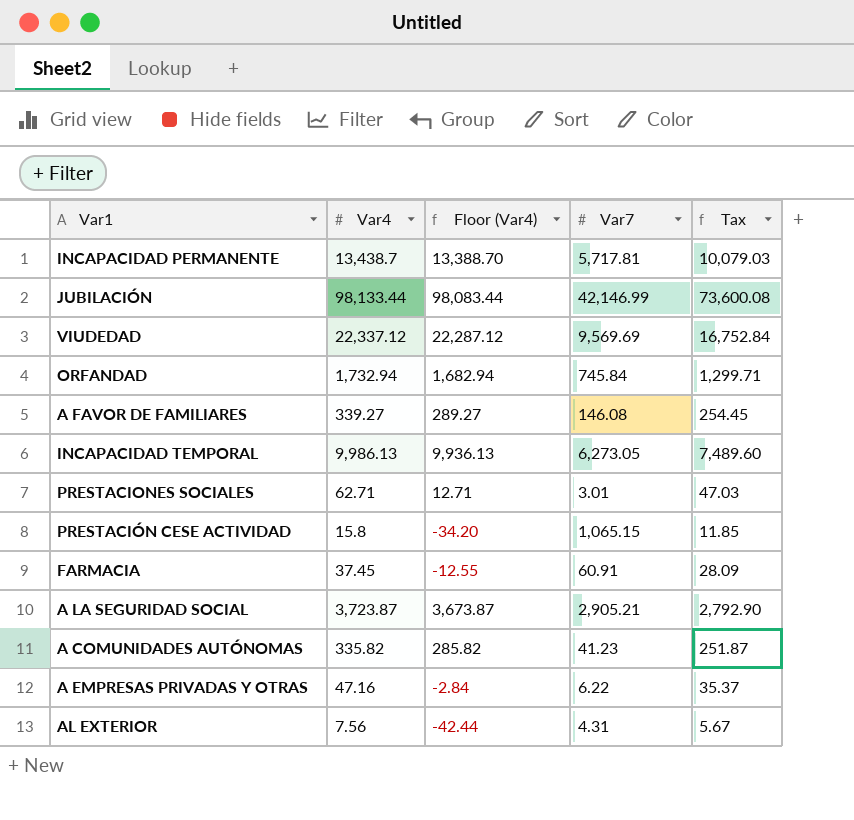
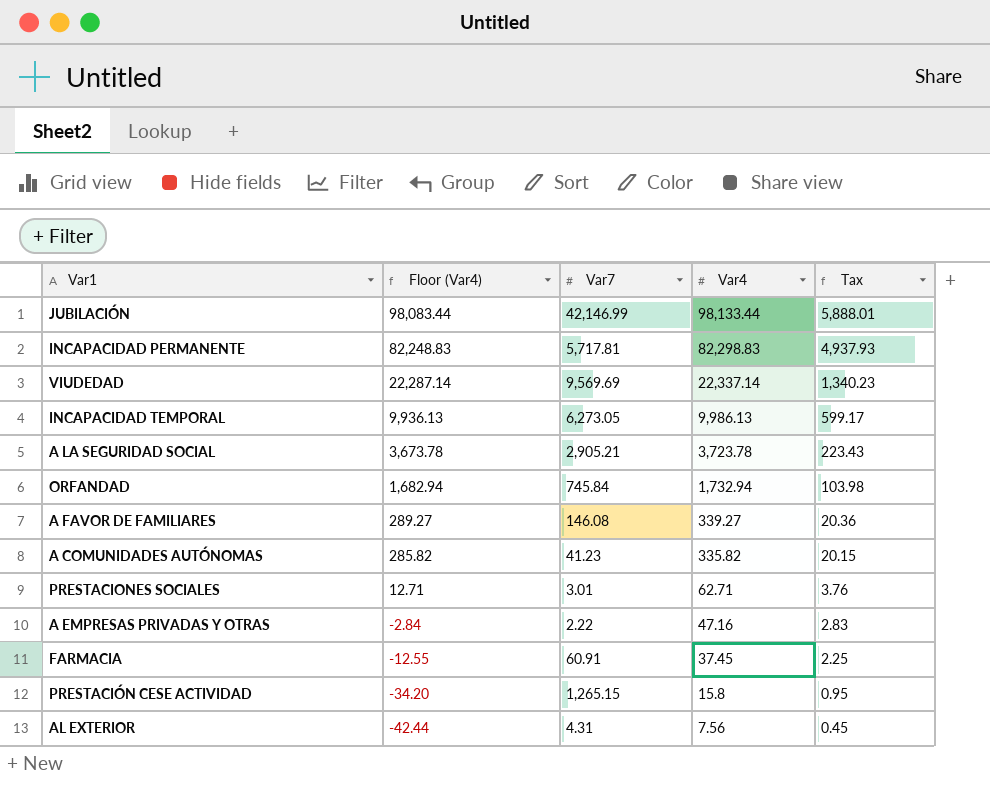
row order: none -> Floor (Var4) descending
column Var4 | position: 2 -> 4
column Tax | formula: [Var4] * 0.75 -> [Var4] * 0.06
INCAPACIDAD PERMANENTE | Floor (Var4): 13,388.70 -> 82,248.83
INCAPACIDAD PERMANENTE | Var4: 13,438.7 -> 82,298.83
VIUDEDAD | Floor (Var4): 22,287.12 -> 22,287.14
VIUDEDAD | Var4: 22,337.12 -> 22,337.14
A LA SEGURIDAD SOCIAL | Floor (Var4): 3,673.87 -> 3,673.78
A LA SEGURIDAD SOCIAL | Var4: 3,723.87 -> 3,723.78
A EMPRESAS PRIVADAS Y OTRAS | Var7: 6.22 -> 2.22
PRESTACIÓN CESE ACTIVIDAD | Var7: 1,065.15 -> 1,265.15

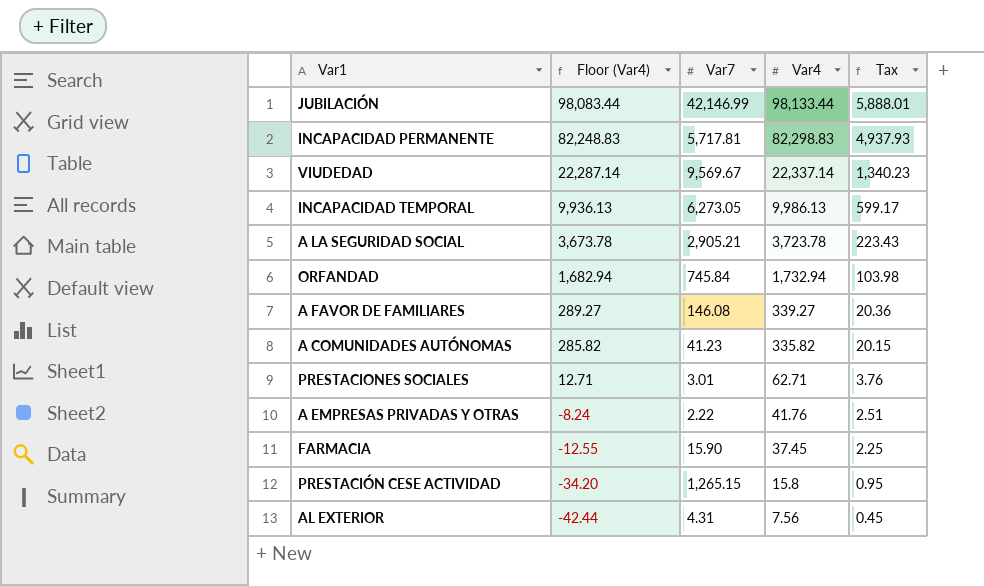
VIUDEDAD | Var7: 9,569.69 -> 9,569.67
A EMPRESAS PRIVADAS Y OTRAS | Floor (Var4): -2.84 -> -8.24
A EMPRESAS PRIVADAS Y OTRAS | Var4: 47.16 -> 41.76
A EMPRESAS PRIVADAS Y OTRAS | Tax: 2.83 -> 2.51
FARMACIA | Var7: 60.91 -> 15.90

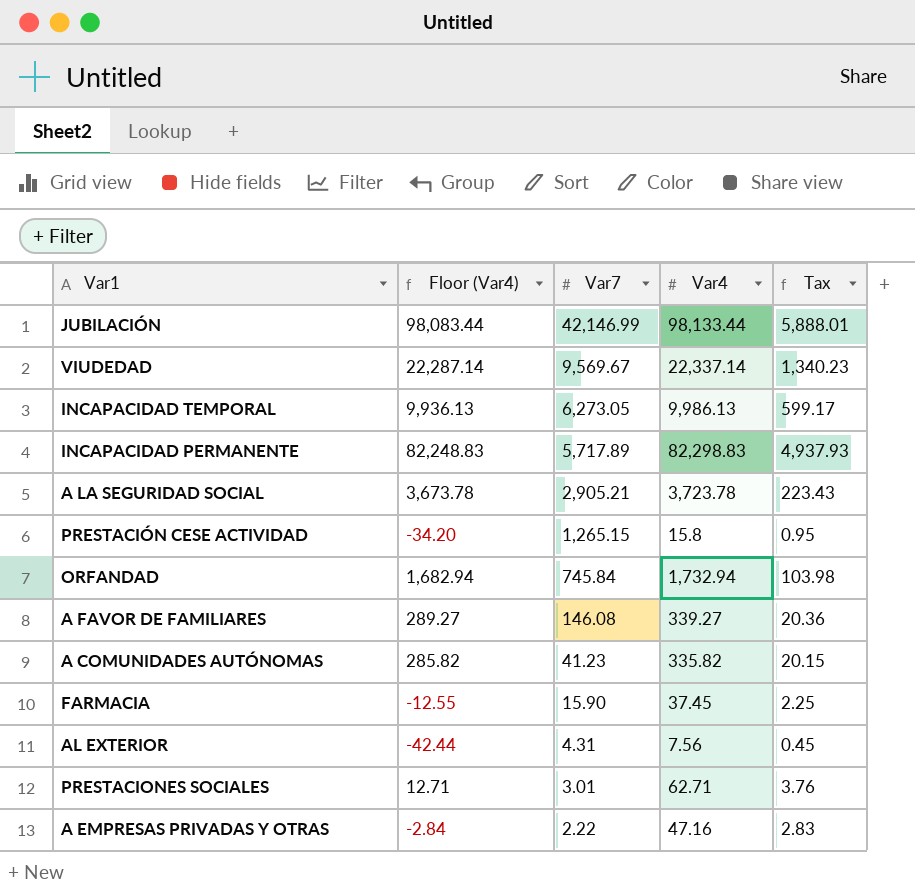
row order: Floor (Var4) descending -> Var7 descending
INCAPACIDAD PERMANENTE | Var7: 5,717.81 -> 5,717.89
A EMPRESAS PRIVADAS Y OTRAS | Floor (Var4): -8.24 -> -2.84
A EMPRESAS PRIVADAS Y OTRAS | Var4: 41.76 -> 47.16
A EMPRESAS PRIVADAS Y OTRAS | Tax: 2.51 -> 2.83

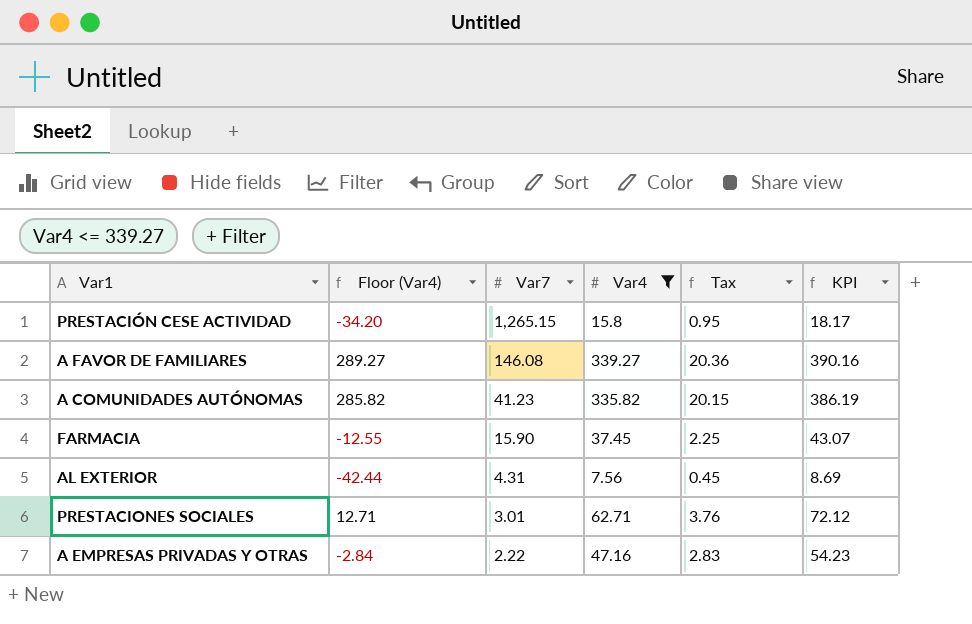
filter: none -> Var4 <= 339.27
column KPI | formula: none -> [Var4] * 1.15

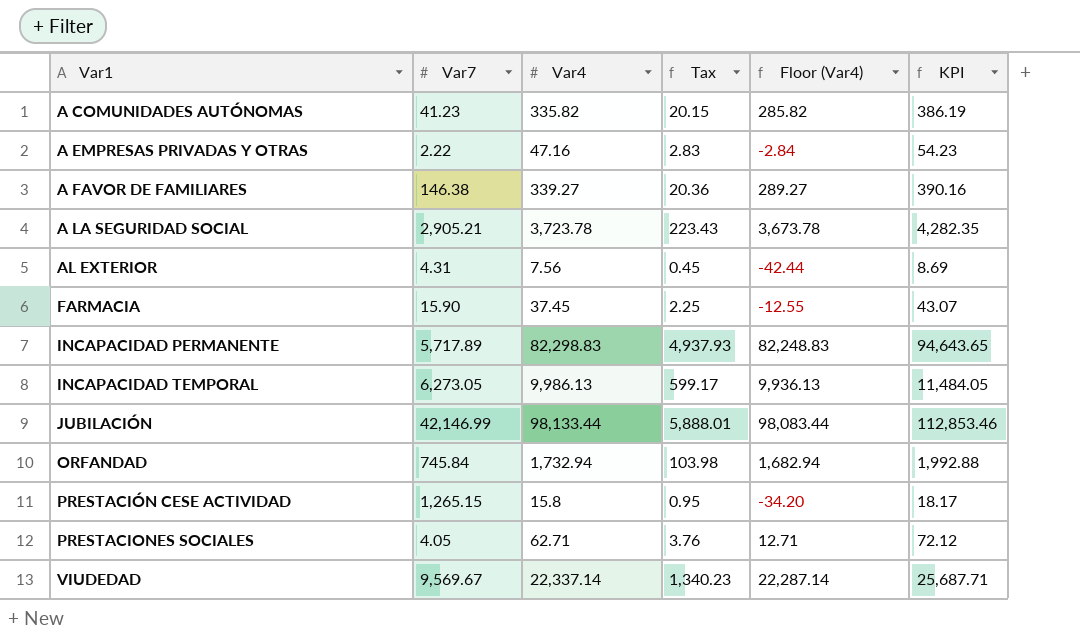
filter: Var4 <= 339.27 -> none
row order: Var7 descending -> Var1 ascending
column Floor (Var4) | position: 2 -> 5
A FAVOR DE FAMILIARES | Var7: 146.08 -> 146.38
PRESTACIONES SOCIALES | Var7: 3.01 -> 4.05

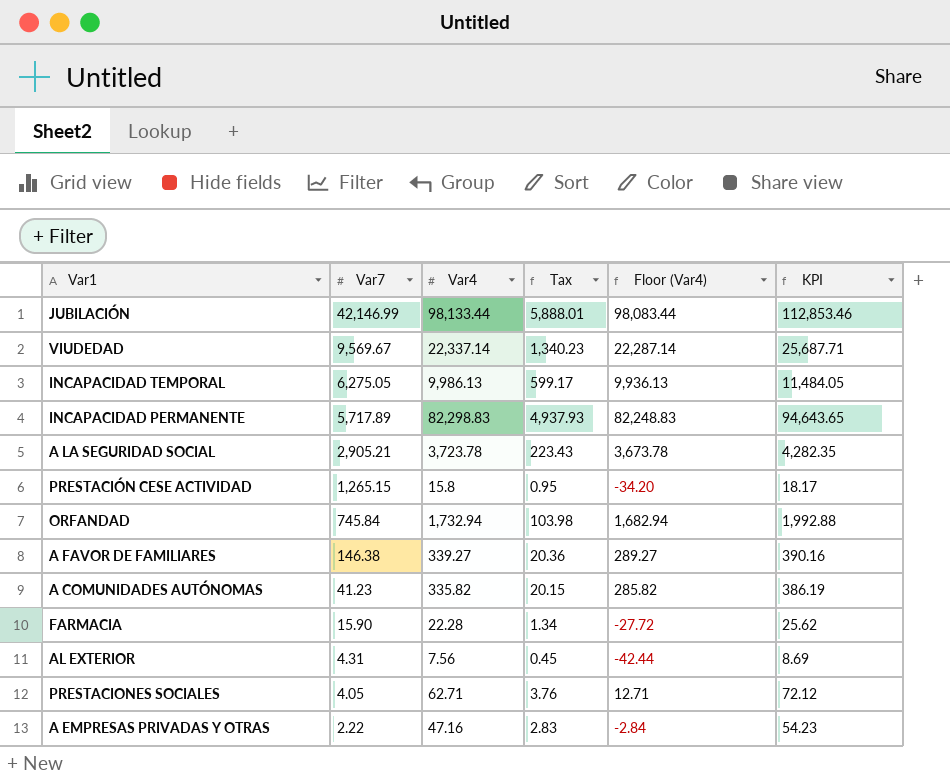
row order: Var1 ascending -> Var7 descending
INCAPACIDAD TEMPORAL | Var7: 6,273.05 -> 6,275.05
FARMACIA | Var4: 37.45 -> 22.28
FARMACIA | Tax: 2.25 -> 1.34
FARMACIA | Floor (Var4): -12.55 -> -27.72
FARMACIA | KPI: 43.07 -> 25.62

